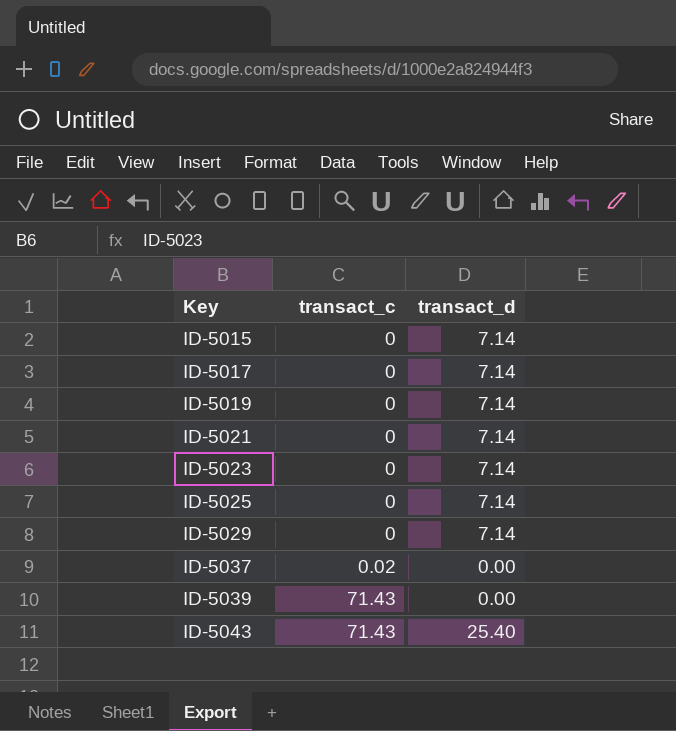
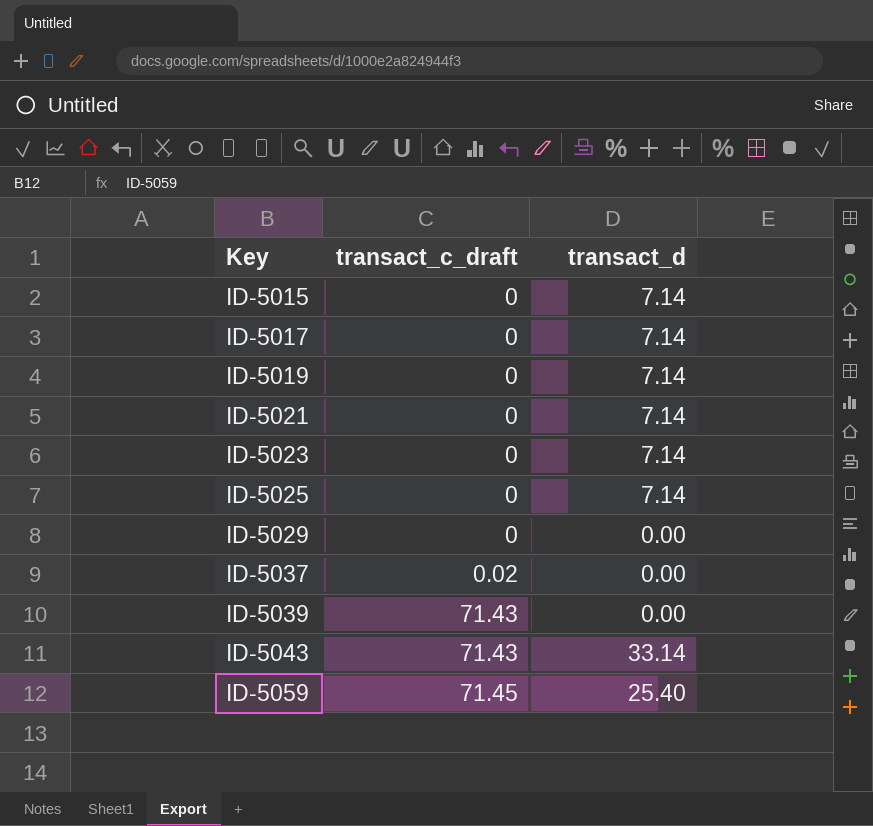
column name: transact_c -> transact_c_draft
ID-5029 | transact_d: 7.14 -> 0.00
ID-5043 | transact_d: 25.40 -> 33.14
row ID-5059: none -> 71.45 | 25.40

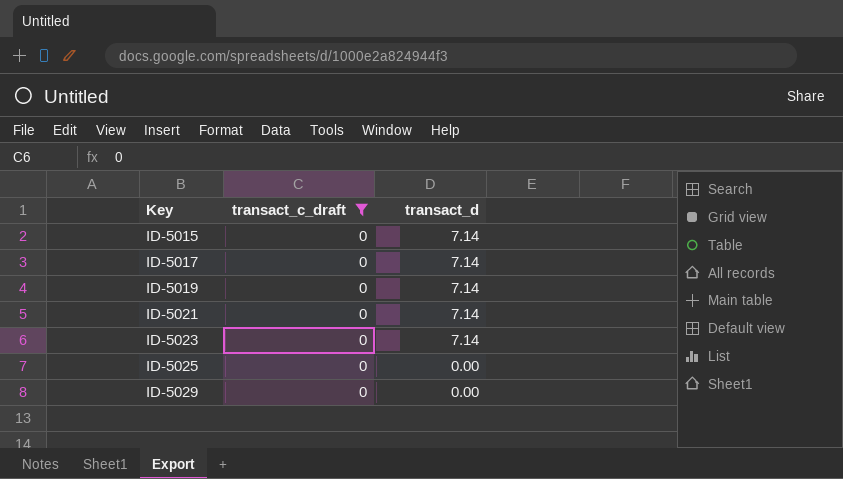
filter: none -> transact_c_draft = 0
ID-5025 | transact_d: 7.14 -> 0.00

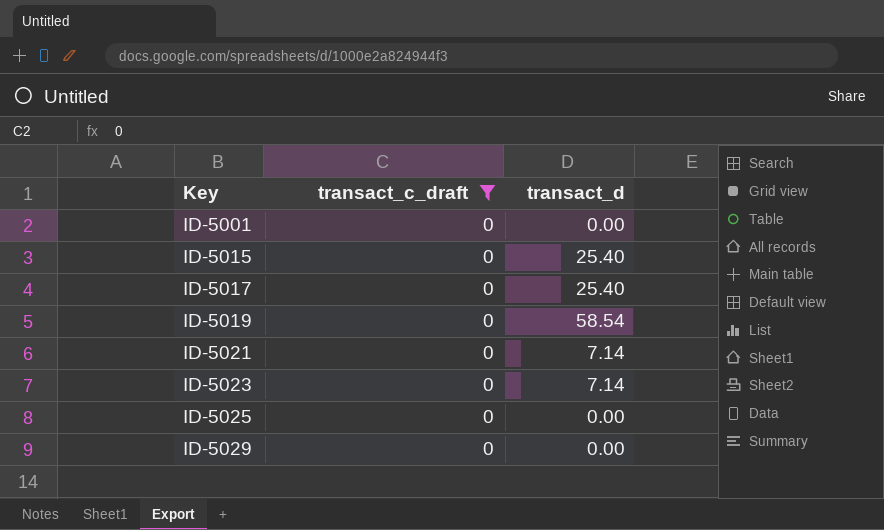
row ID-5001: none -> 0 | 0.00
ID-5015 | transact_d: 7.14 -> 25.40
ID-5017 | transact_d: 7.14 -> 25.40
ID-5019 | transact_d: 7.14 -> 58.54

